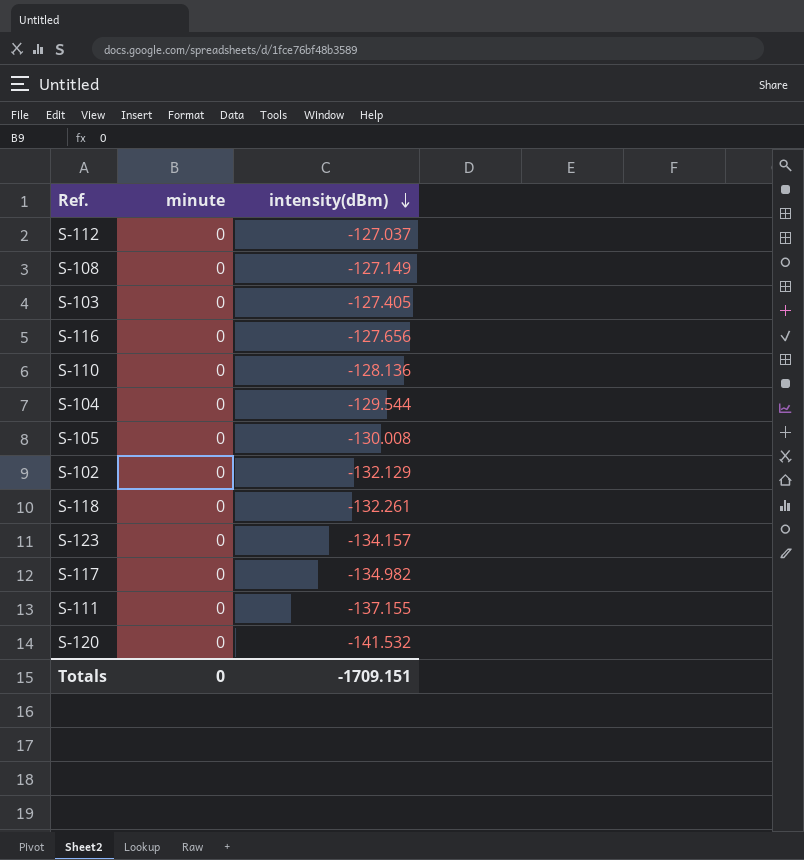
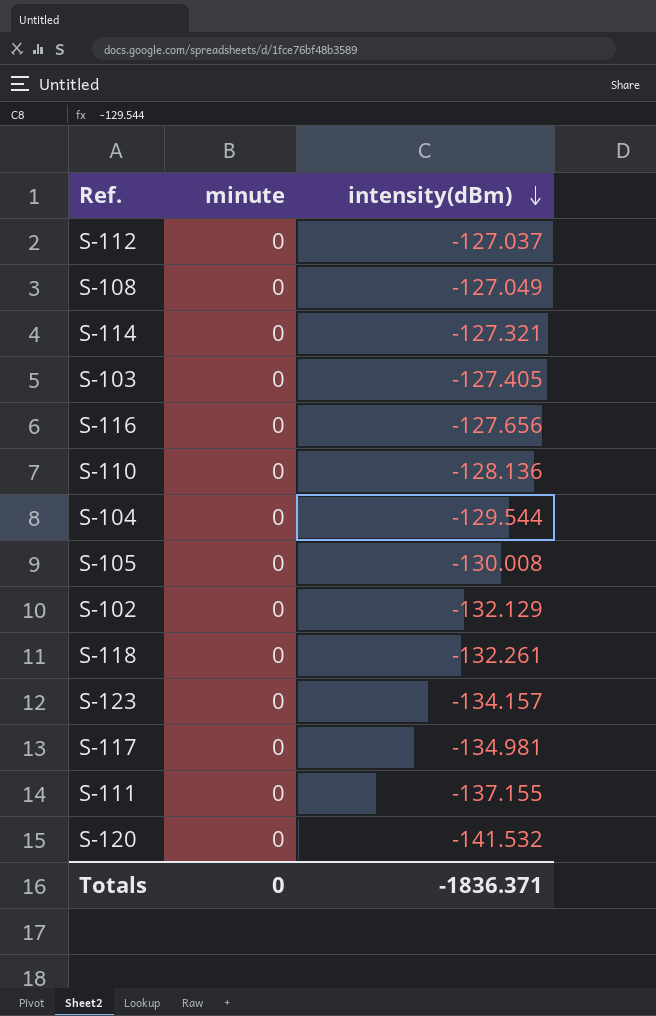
S-108 | intensity(dBm): -127.149 -> -127.049
row S-114: none -> 0 | -127.321
S-117 | intensity(dBm): -134.982 -> -134.981
Totals | intensity(dBm): -1709.151 -> -1836.371

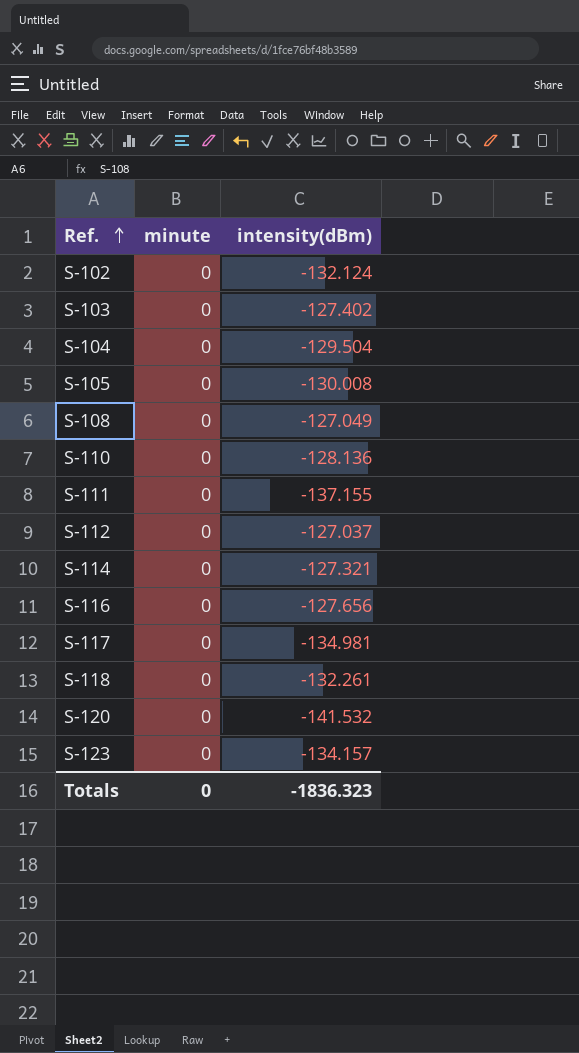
row order: intensity(dBm) descending -> Ref. ascending
S-102 | intensity(dBm): -132.129 -> -132.124
S-103 | intensity(dBm): -127.405 -> -127.402
S-104 | intensity(dBm): -129.544 -> -129.504
Totals | intensity(dBm): -1836.371 -> -1836.323

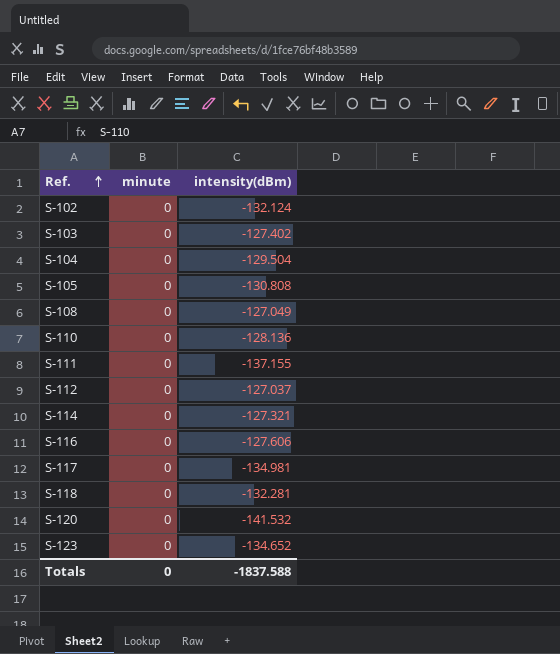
S-105 | intensity(dBm): -130.008 -> -130.808
S-116 | intensity(dBm): -127.656 -> -127.606
S-118 | intensity(dBm): -132.261 -> -132.281
S-123 | intensity(dBm): -134.157 -> -134.652
Totals | intensity(dBm): -1836.323 -> -1837.588

